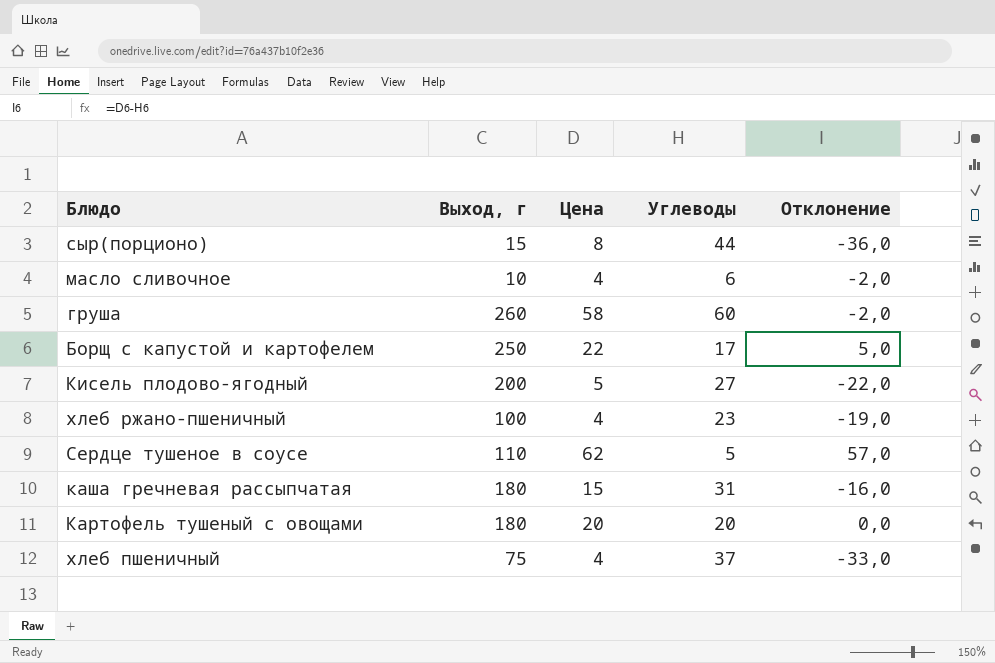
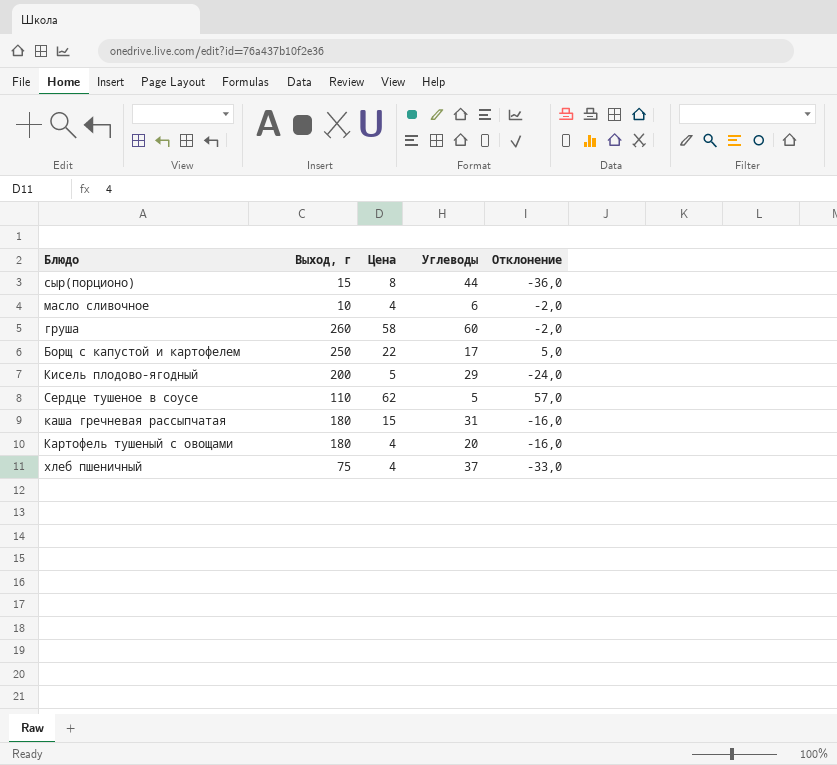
row хлеб ржано-пшеничный: 100 | 4 | 23 | -19,0 -> none
Кисель плодово-ягодный | Углеводы: 27 -> 29
Кисель плодово-ягодный | Отклонение: -22,0 -> -24,0
Картофель тушеный с овощами | Цена: 20 -> 4
Картофель тушеный с овощами | Отклонение: 0,0 -> -16,0

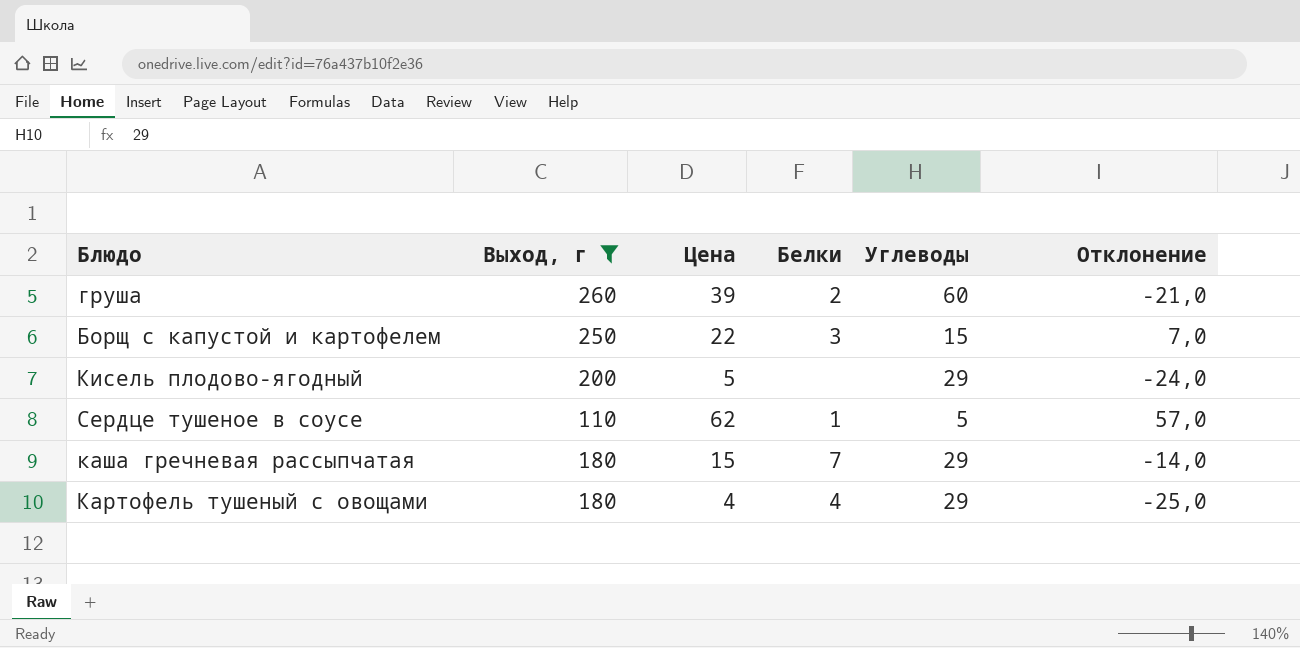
filter: none -> Выход, г >= 110
column Белки | position: none -> 4
груша | Цена: 58 -> 39
груша | Отклонение: -2,0 -> -21,0
Борщ с капустой и картофелем | Углеводы: 17 -> 15
Борщ с капустой и картофелем | Отклонение: 5,0 -> 7,0
каша гречневая рассыпчатая | Углеводы: 31 -> 29
каша гречневая рассыпчатая | Отклонение: -16,0 -> -14,0
Картофель тушеный с овощами | Углеводы: 20 -> 29
Картофель тушеный с овощами | Отклонение: -16,0 -> -25,0

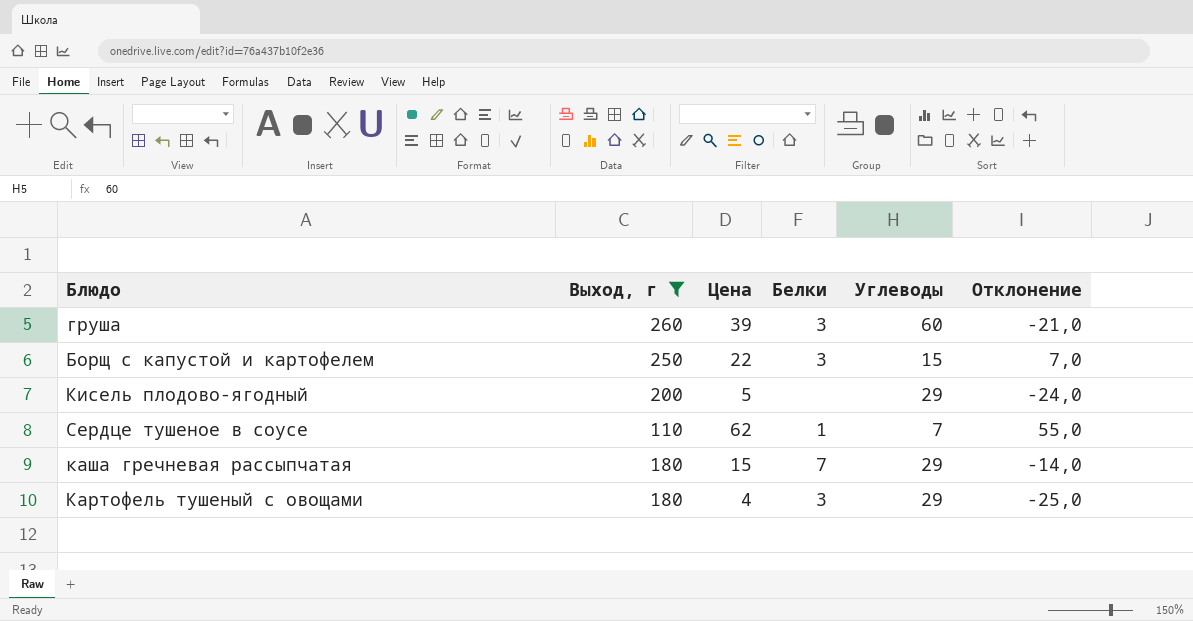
груша | Белки: 2 -> 3
Сердце тушеное в соусе | Углеводы: 5 -> 7
Сердце тушеное в соусе | Отклонение: 57,0 -> 55,0
Картофель тушеный с овощами | Белки: 4 -> 3

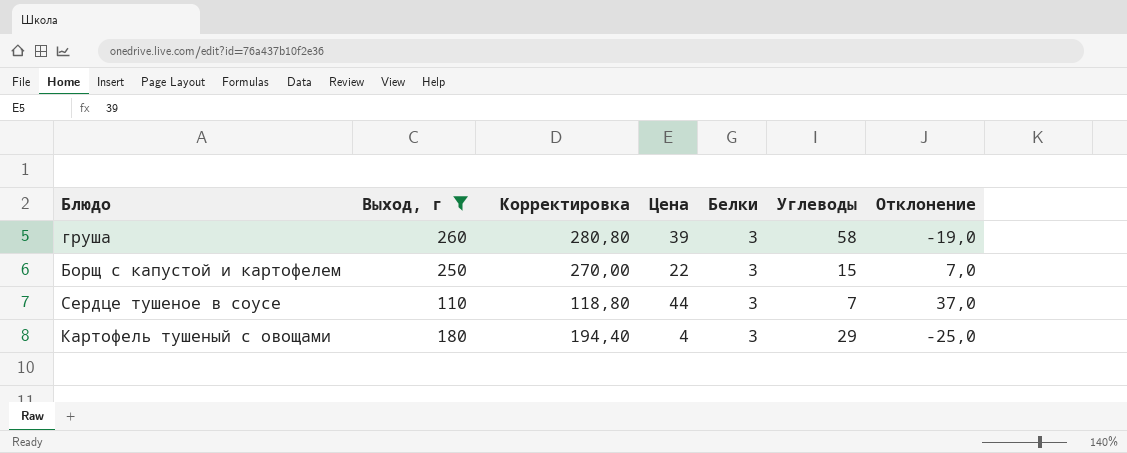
column Корректировка | formula: none -> [Выход, г] * 1,08
row Кисель плодово-ягодный: 200 | 5 | none | 29 | -24,0 -> none
row каша гречневая рассыпчатая: 180 | 15 | 7 | 29 | -14,0 -> none
груша | Углеводы: 60 -> 58
груша | Отклонение: -21,0 -> -19,0
Сердце тушеное в соусе | Цена: 62 -> 44
Сердце тушеное в соусе | Белки: 1 -> 3
Сердце тушеное в соусе | Отклонение: 55,0 -> 37,0

